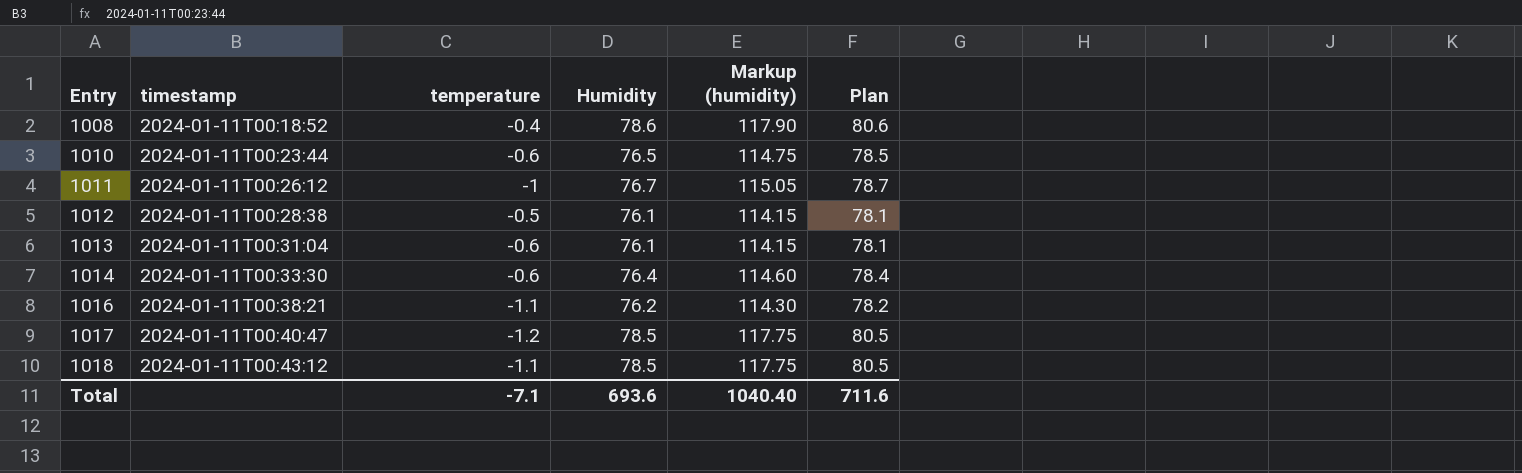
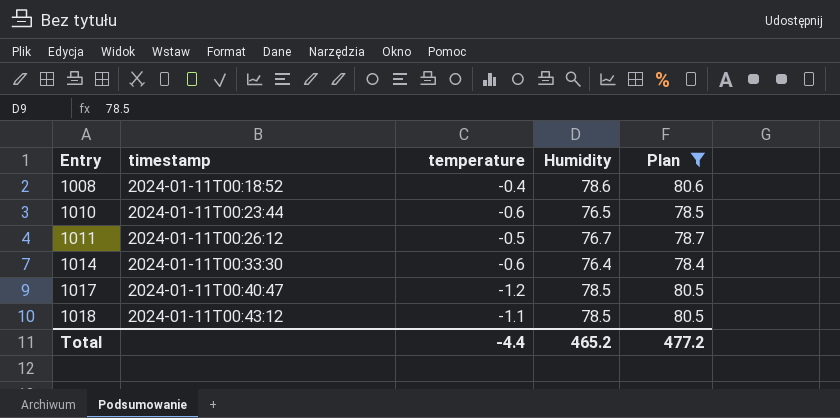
filter: none -> Plan >= 78.4
column Markup (humidity) | formula: [Humidity] * 1.5 -> none
1011 | temperature: -1 -> -0.5
Total | temperature: -7.1 -> -4.4
Total | Humidity: 693.6 -> 465.2
Total | Plan: 711.6 -> 477.2

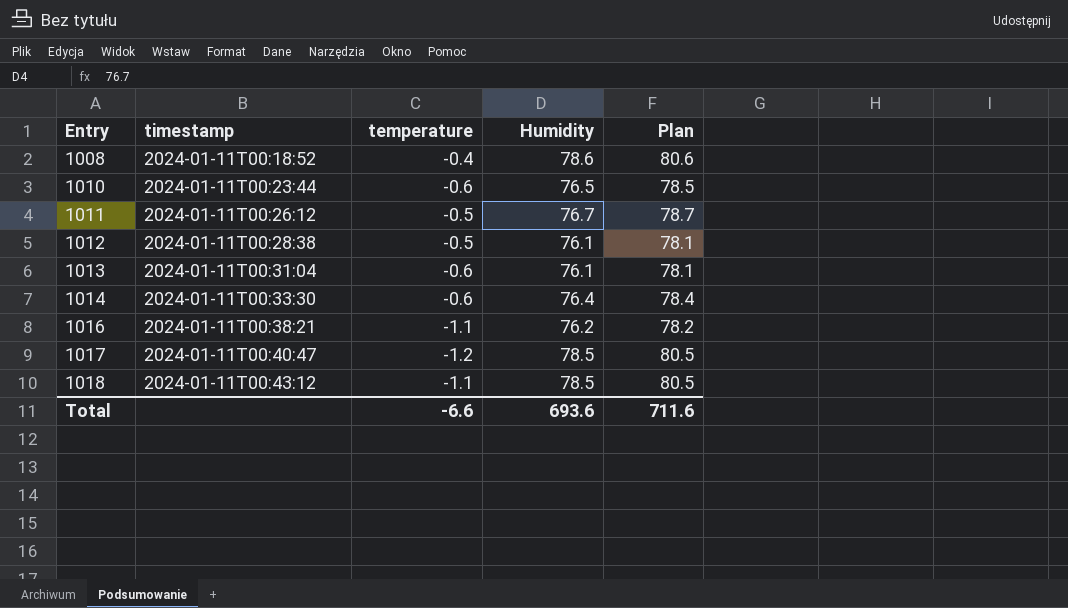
filter: Plan >= 78.4 -> none
Total | temperature: -4.4 -> -6.6
Total | Humidity: 465.2 -> 693.6
Total | Plan: 477.2 -> 711.6

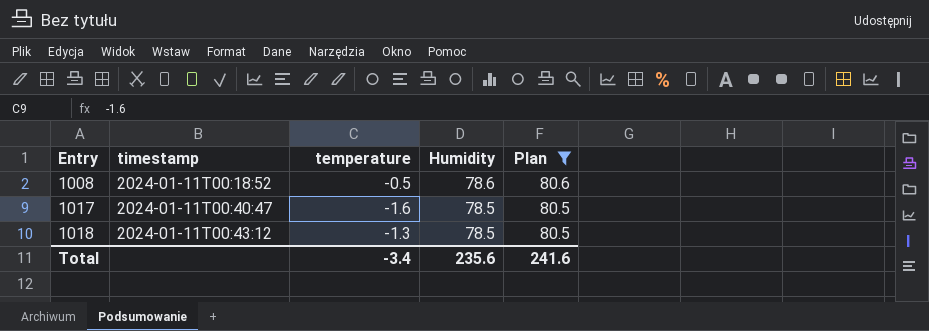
filter: none -> Plan >= 80.5
1008 | temperature: -0.4 -> -0.5
1017 | temperature: -1.2 -> -1.6
1018 | temperature: -1.1 -> -1.3
Total | temperature: -6.6 -> -3.4
Total | Humidity: 693.6 -> 235.6
Total | Plan: 711.6 -> 241.6

